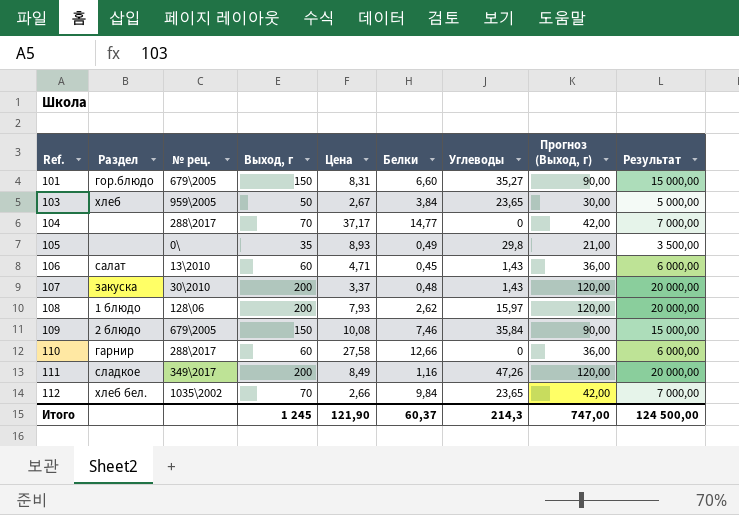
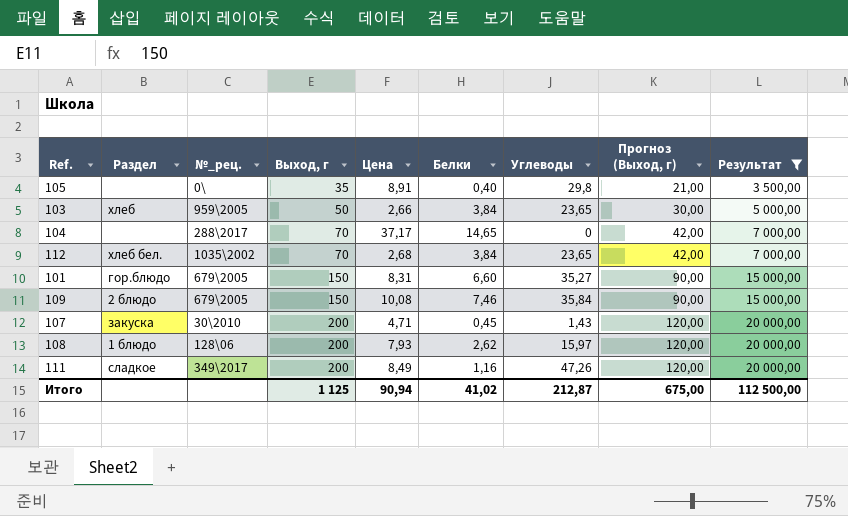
filter: none -> Результат != 6 000,00
row order: Ref. ascending -> Выход, г ascending
column name: № рец. -> №_рец.
105 | Цена: 8,93 -> 8,91
105 | Белки: 0,49 -> 0,40
103 | Цена: 2,67 -> 2,66
104 | Белки: 14,77 -> 14,65
112 | Цена: 2,66 -> 2,68
112 | Белки: 9,84 -> 3,84
107 | Цена: 3,37 -> 4,71
107 | Белки: 0,48 -> 0,45
Итого | Выход, г: 1 245 -> 1 125
Итого | Цена: 121,90 -> 90,94
Итого | Белки: 60,37 -> 41,02
Итого | Углеводы: 214,3 -> 212,87
Итого | Прогноз (Выход, г): 747,00 -> 675,00
Итого | Результат: 124 500,00 -> 112 500,00

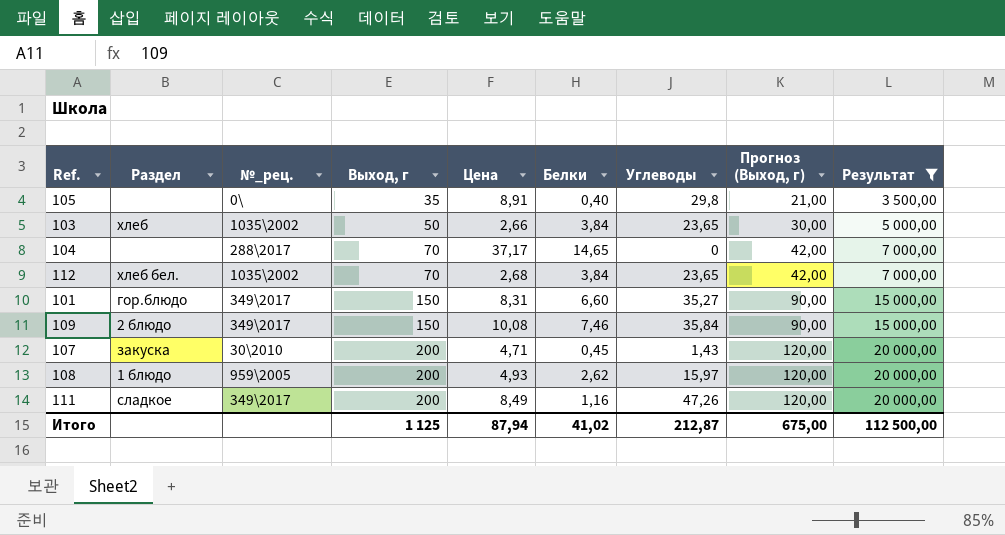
103 | №_рец.: 959\2005 -> 1035\2002
101 | №_рец.: 679\2005 -> 349\2017
109 | №_рец.: 679\2005 -> 349\2017
108 | №_рец.: 128\06 -> 959\2005
108 | Цена: 7,93 -> 4,93
Итого | Цена: 90,94 -> 87,94

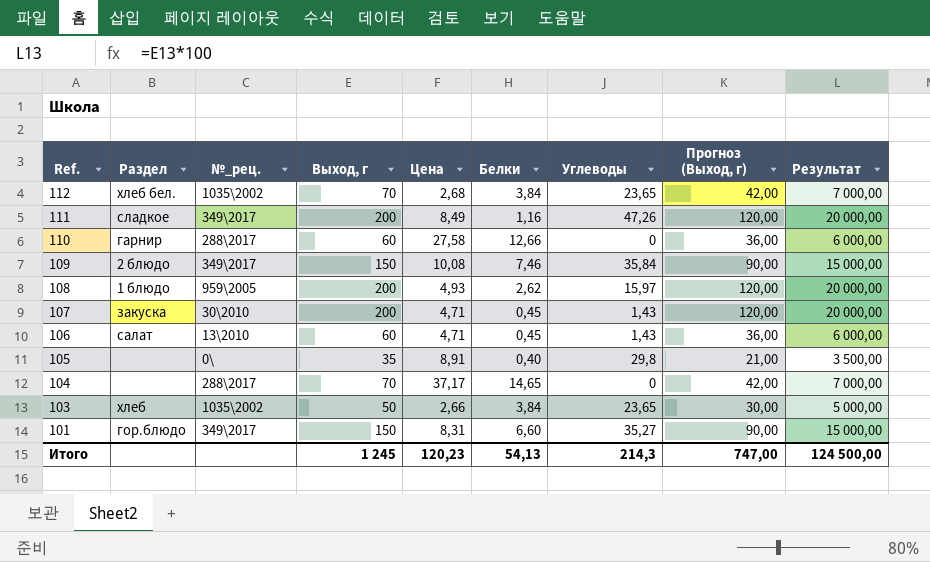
filter: Результат != 6 000,00 -> none
row order: Выход, г ascending -> Ref. descending
Итого | Выход, г: 1 125 -> 1 245
Итого | Цена: 87,94 -> 120,23
Итого | Белки: 41,02 -> 54,13
Итого | Углеводы: 212,87 -> 214,3
Итого | Прогноз (Выход, г): 675,00 -> 747,00
Итого | Результат: 112 500,00 -> 124 500,00

